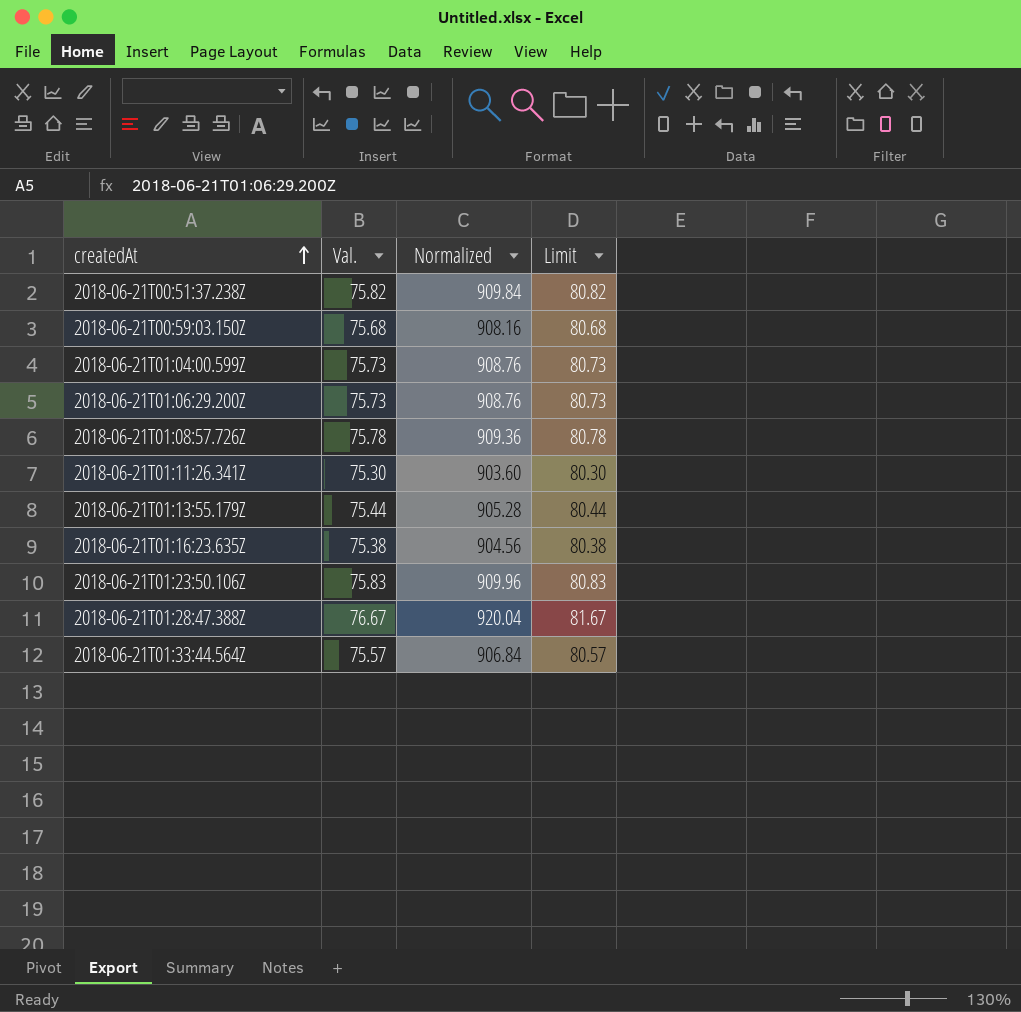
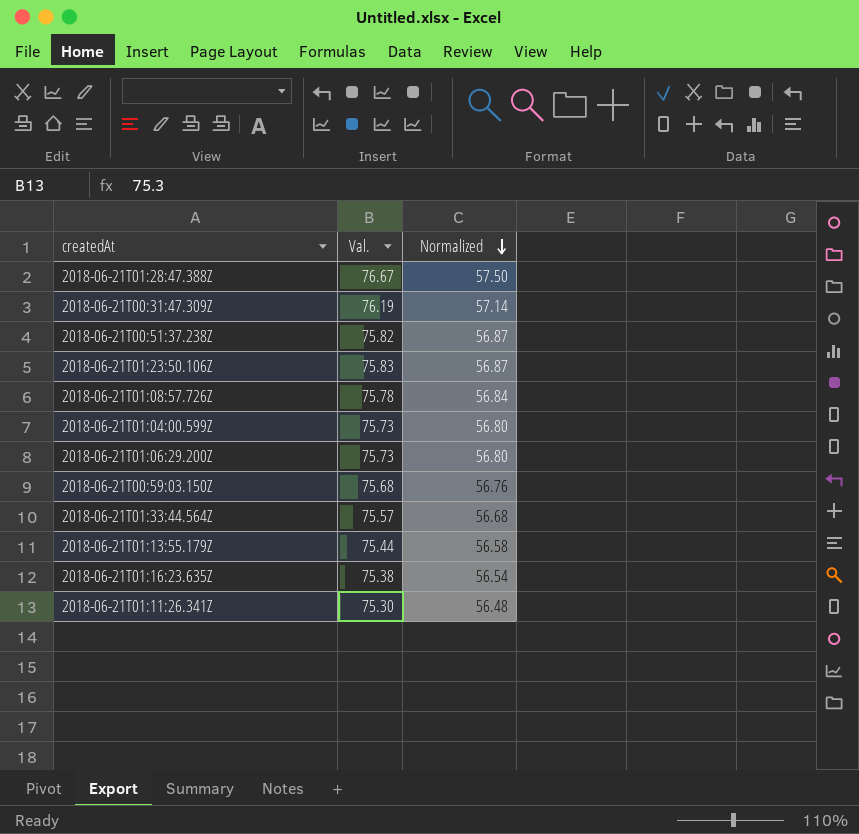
row order: createdAt ascending -> Normalized descending
column Limit | formula: [Val.] + 5 -> none
column Normalized | formula: [Val.] * 12 -> [Val.] * 0.75
row 2018-06-21T00:31:47.309Z: none -> 76.19 | 57.14

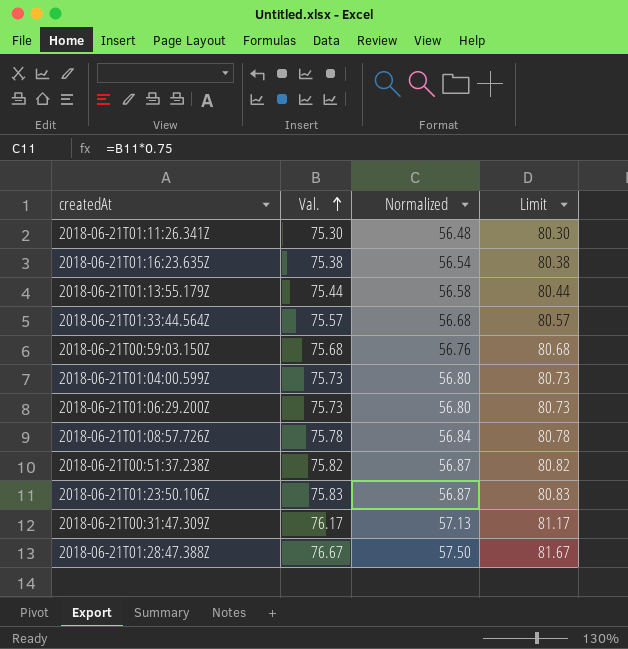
row order: Normalized descending -> Val. ascending
column Limit | formula: none -> [Val.] + 5
2018-06-21T00:31:47.309Z | Val.: 76.19 -> 76.17
2018-06-21T00:31:47.309Z | Normalized: 57.14 -> 57.13

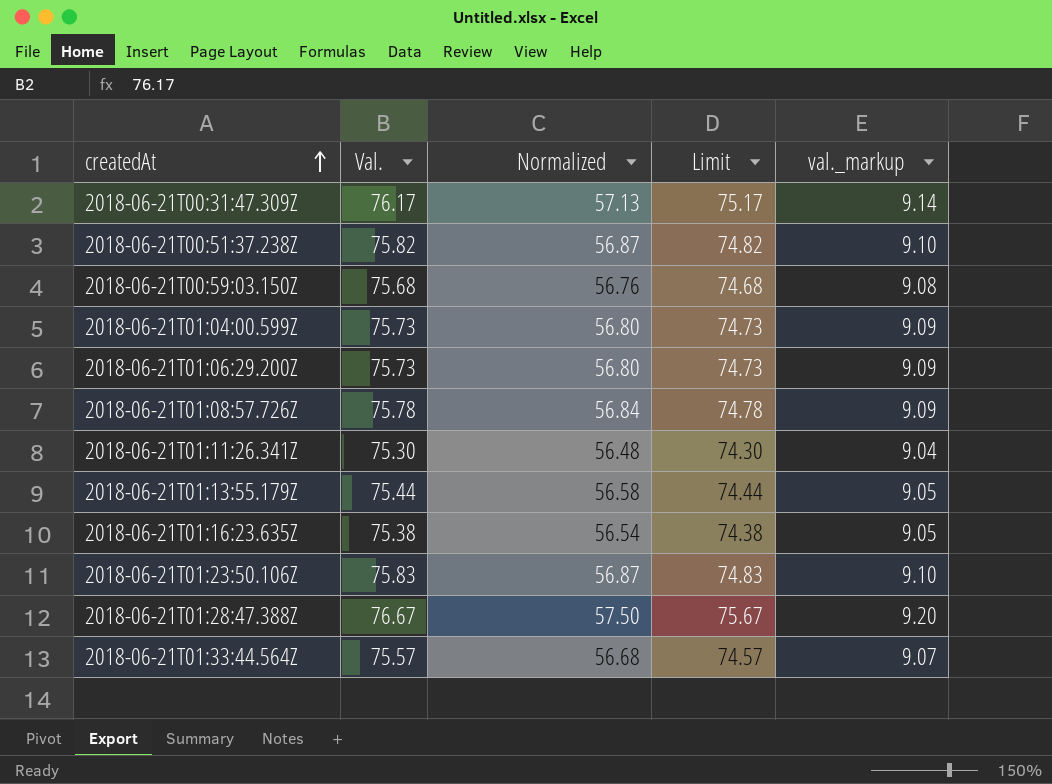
row order: Val. ascending -> createdAt ascending
column Limit | formula: [Val.] + 5 -> [Val.] - 1
column val._markup | formula: none -> [Val.] * 0.12

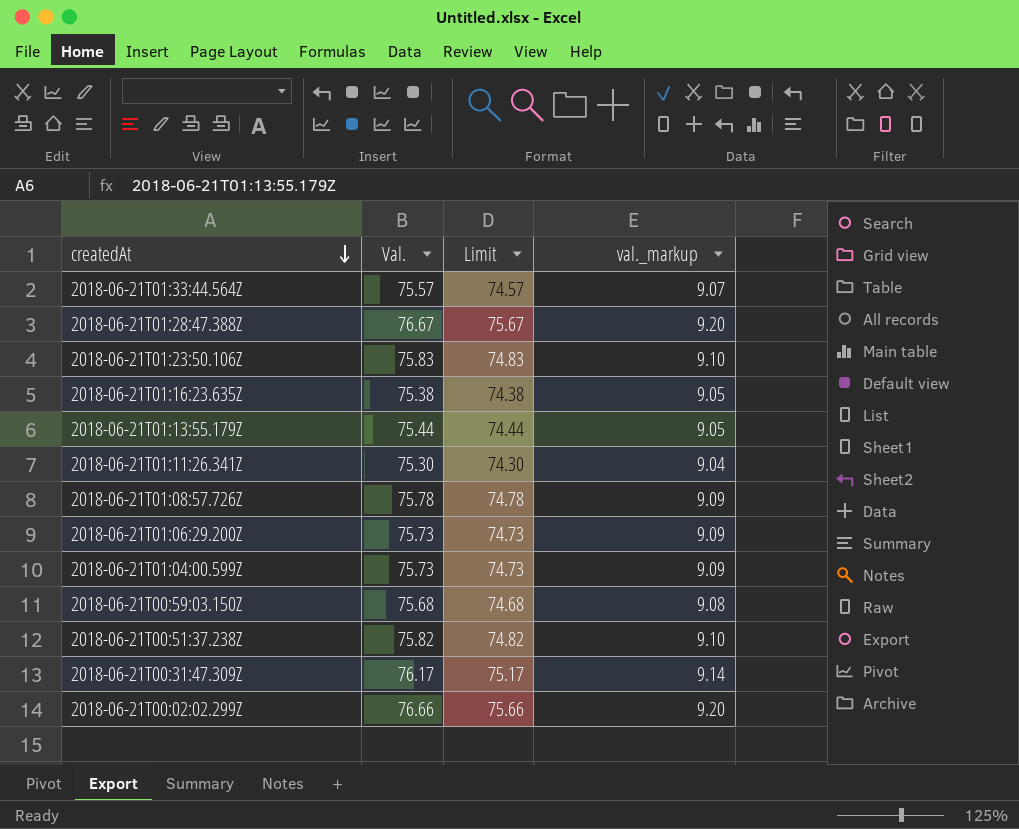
row order: createdAt ascending -> createdAt descending
column Normalized | formula: [Val.] * 0.75 -> none
row 2018-06-21T00:02:02.299Z: none -> 76.66 | 75.66 | 9.20

